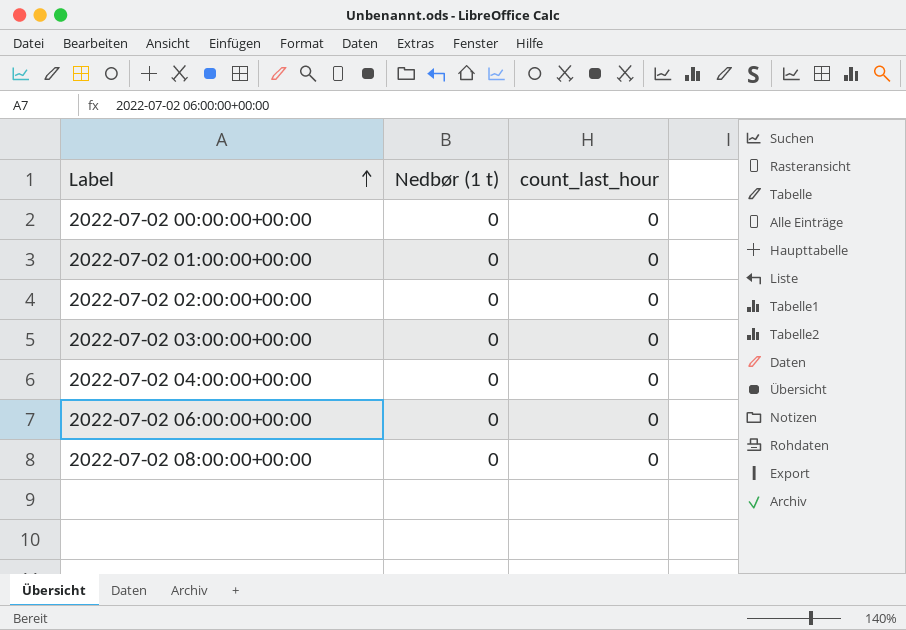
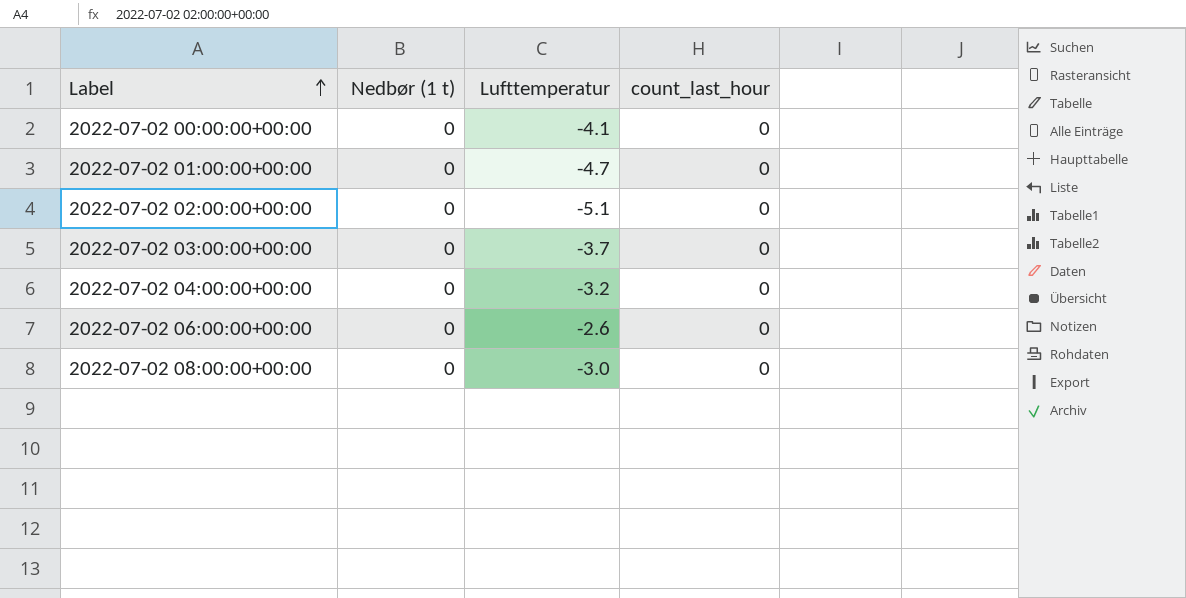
column Lufttemperatur | position: none -> 3

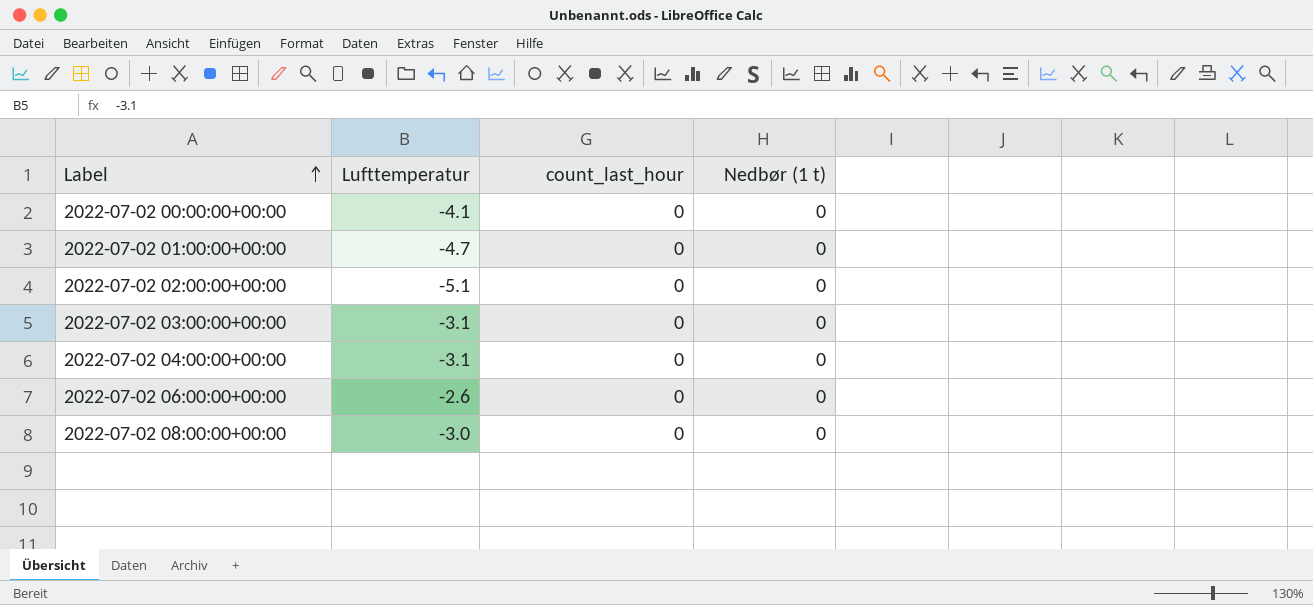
column Nedbør (1 t) | position: 2 -> 4
2022-07-02 03:00:00+00:00 | Lufttemperatur: -3.7 -> -3.1
2022-07-02 04:00:00+00:00 | Lufttemperatur: -3.2 -> -3.1

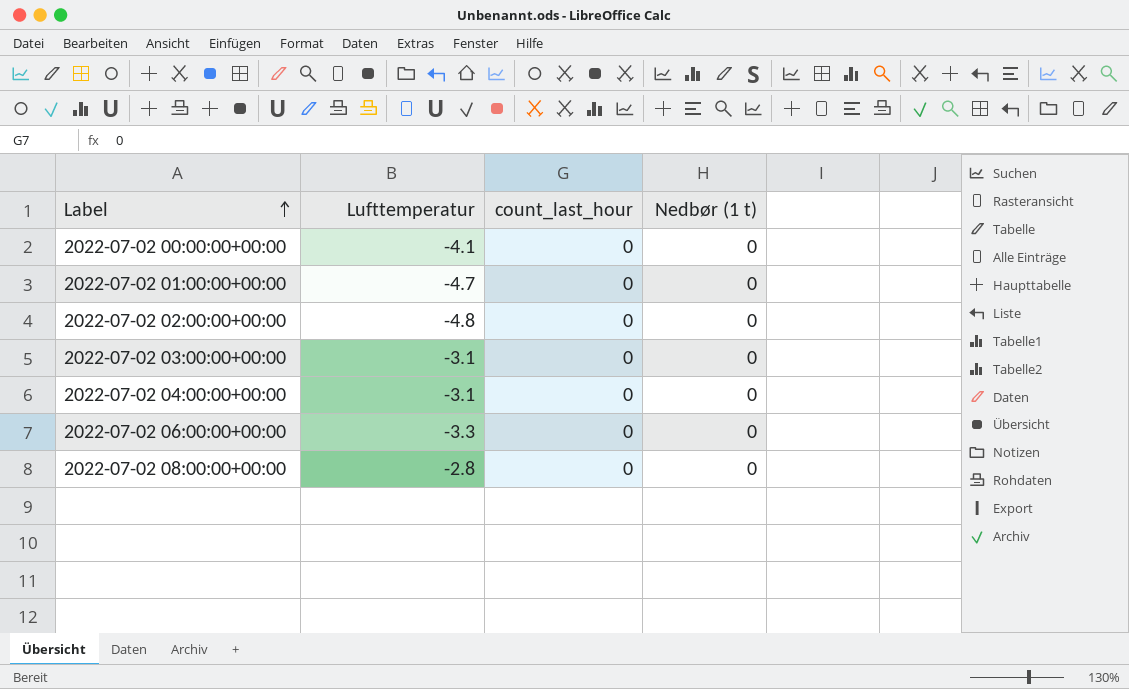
2022-07-02 02:00:00+00:00 | Lufttemperatur: -5.1 -> -4.8
2022-07-02 06:00:00+00:00 | Lufttemperatur: -2.6 -> -3.3
2022-07-02 08:00:00+00:00 | Lufttemperatur: -3.0 -> -2.8

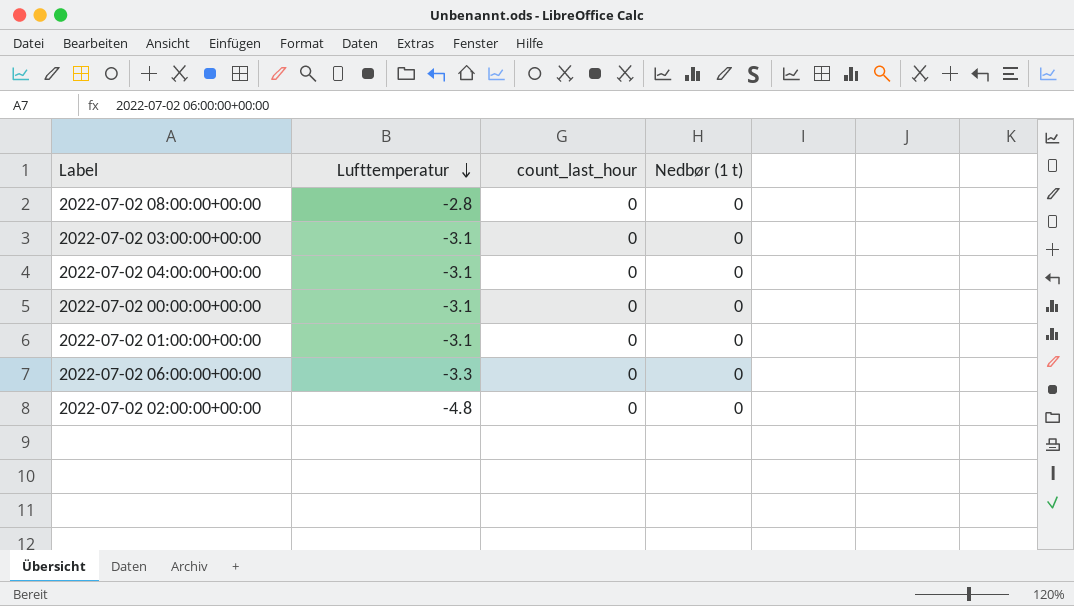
row order: Label ascending -> Lufttemperatur descending
2022-07-02 00:00:00+00:00 | Lufttemperatur: -4.1 -> -3.1
2022-07-02 01:00:00+00:00 | Lufttemperatur: -4.7 -> -3.1

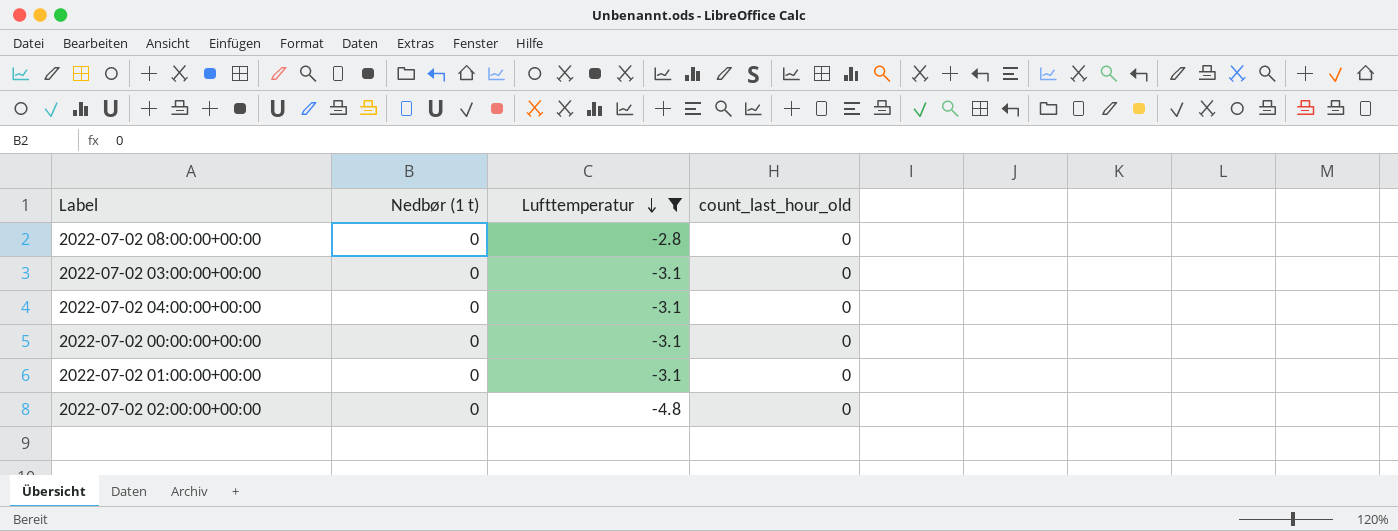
filter: none -> Lufttemperatur != -3.3
column Nedbør (1 t) | position: 4 -> 2
column name: count_last_hour -> count_last_hour_old

